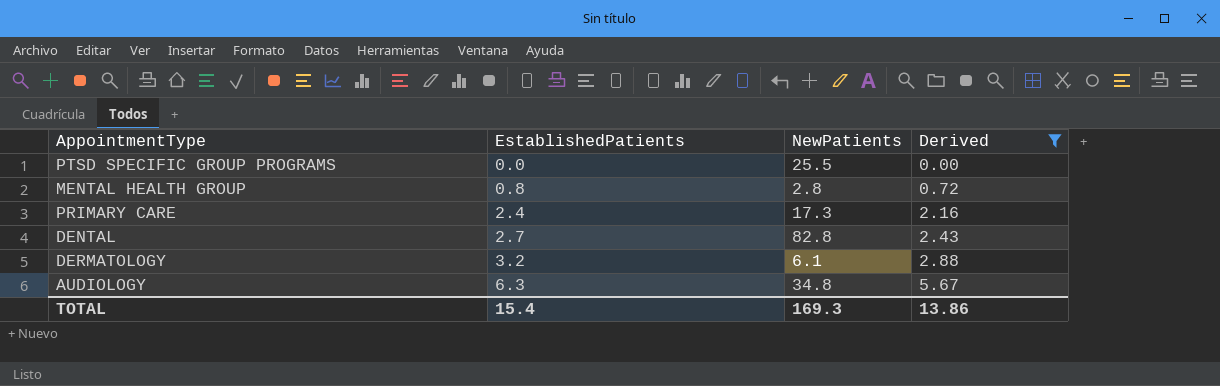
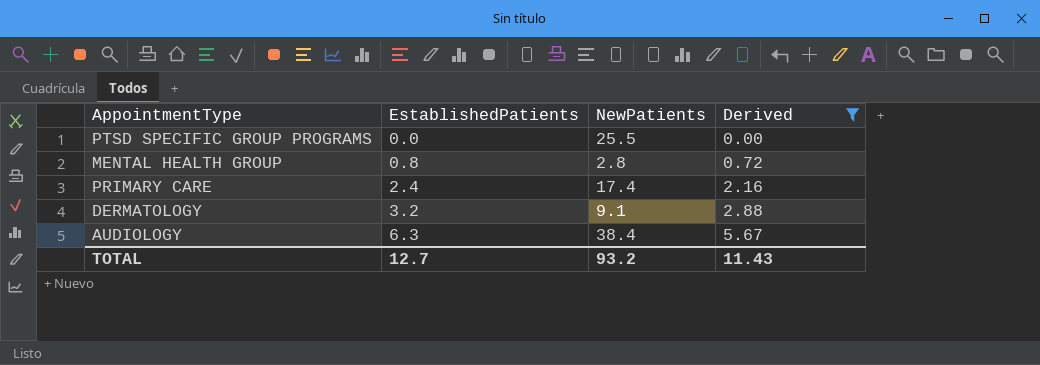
row DENTAL: 2.7 | 82.8 | 2.43 -> none
PRIMARY CARE | NewPatients: 17.3 -> 17.4
DERMATOLOGY | NewPatients: 6.1 -> 9.1
AUDIOLOGY | NewPatients: 34.8 -> 38.4
TOTAL | EstablishedPatients: 15.4 -> 12.7
TOTAL | NewPatients: 169.3 -> 93.2
TOTAL | Derived: 13.86 -> 11.43

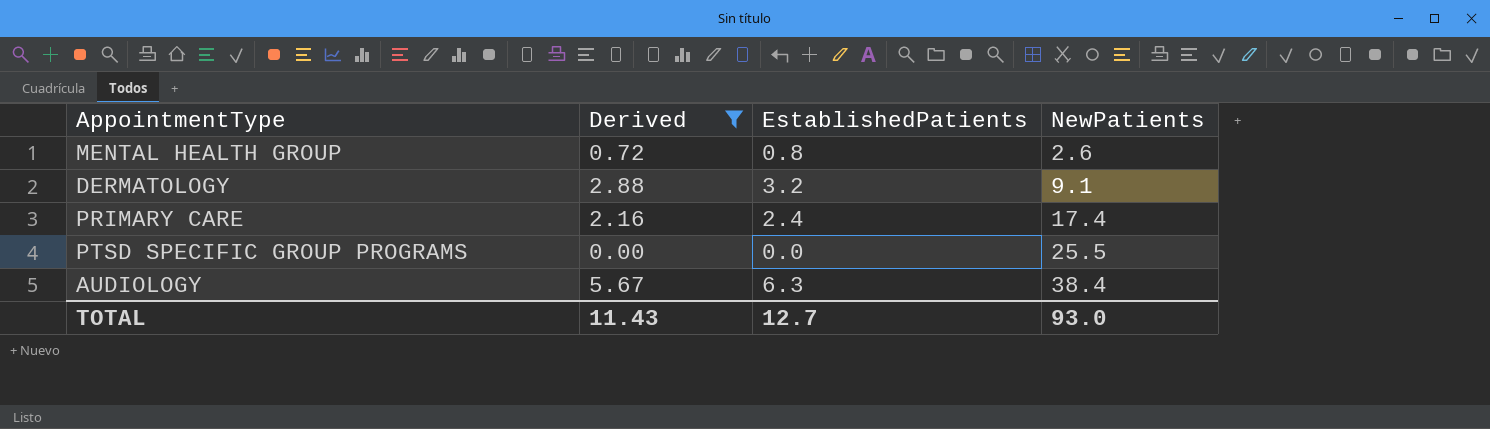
row order: EstablishedPatients ascending -> NewPatients ascending
column Derived | position: 4 -> 2
MENTAL HEALTH GROUP | NewPatients: 2.8 -> 2.6
TOTAL | NewPatients: 93.2 -> 93.0

